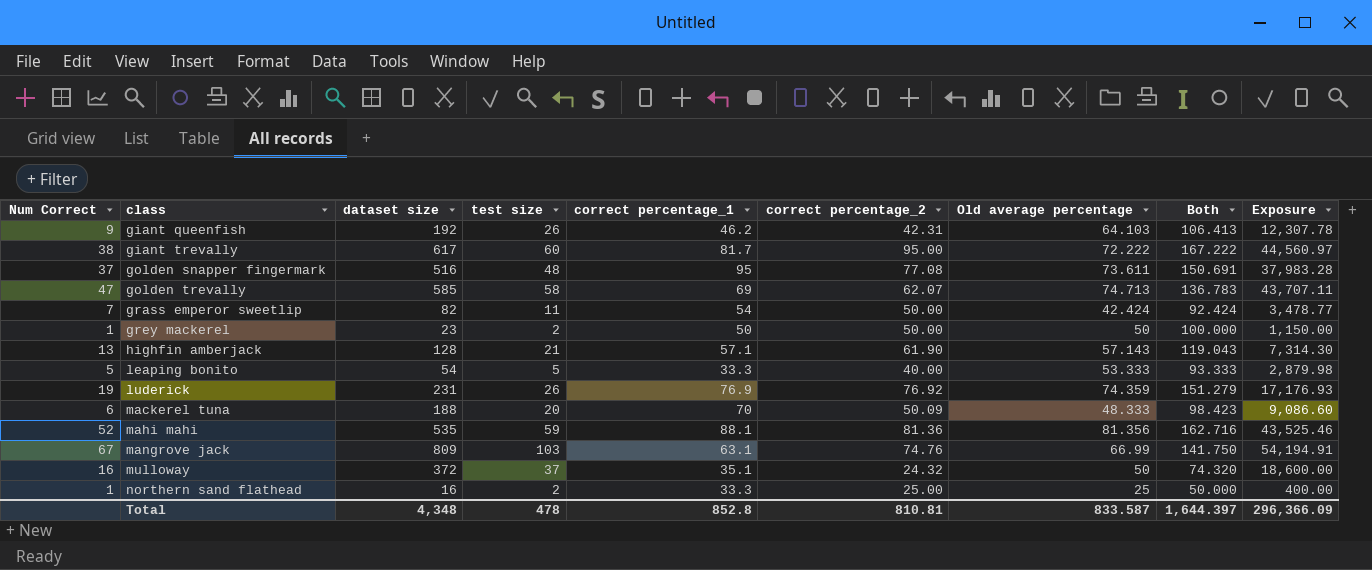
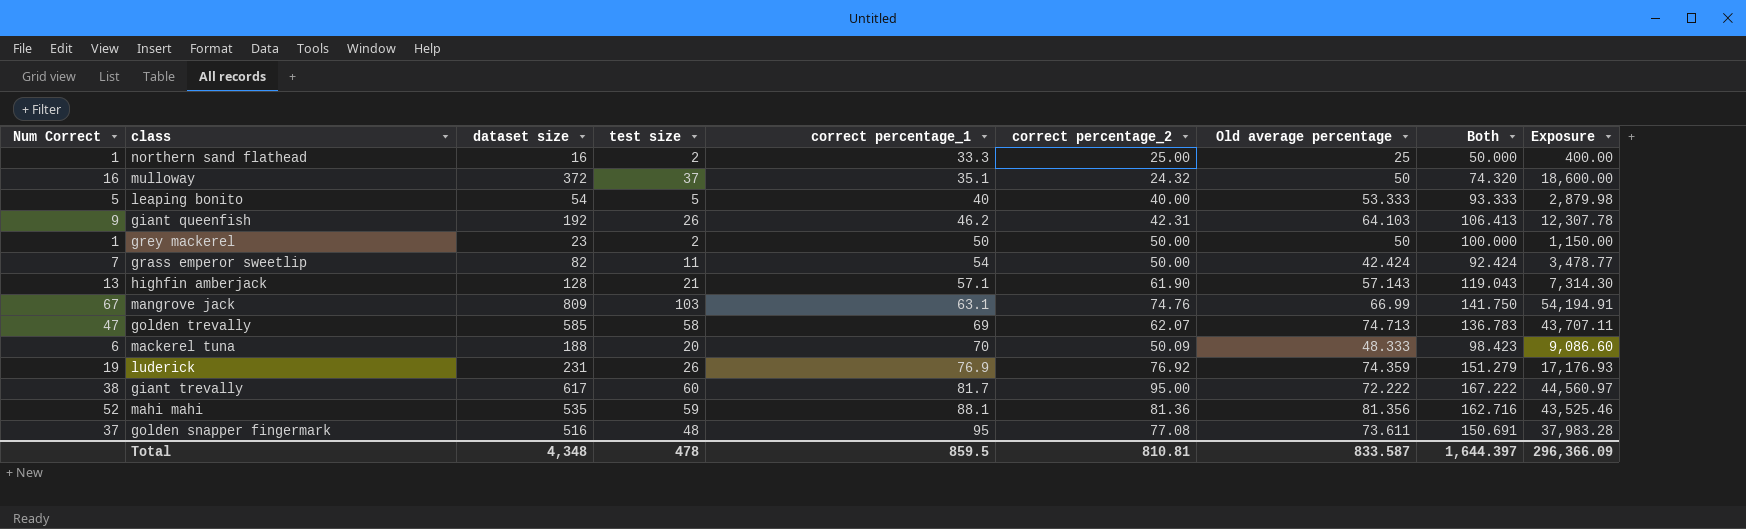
row order: class ascending -> correct percentage_1 ascending
leaping bonito | correct percentage_1: 33.3 -> 40
Total | correct percentage_1: 852.8 -> 859.5

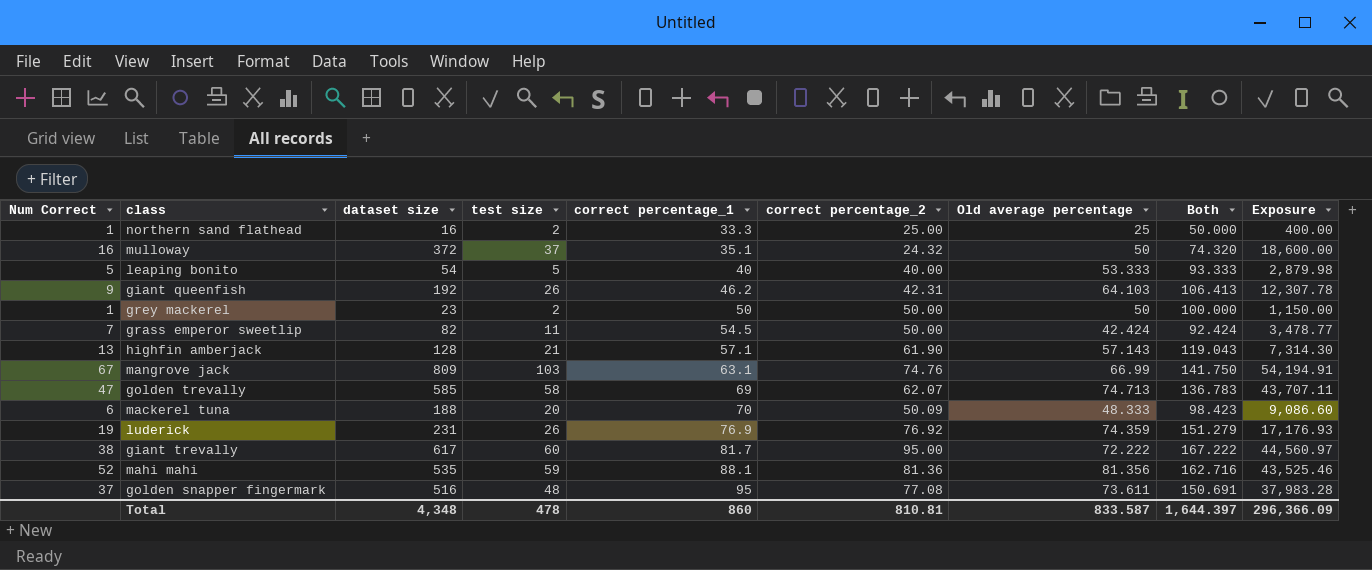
grass emperor sweetlip | correct percentage_1: 54 -> 54.5
Total | correct percentage_1: 859.5 -> 860

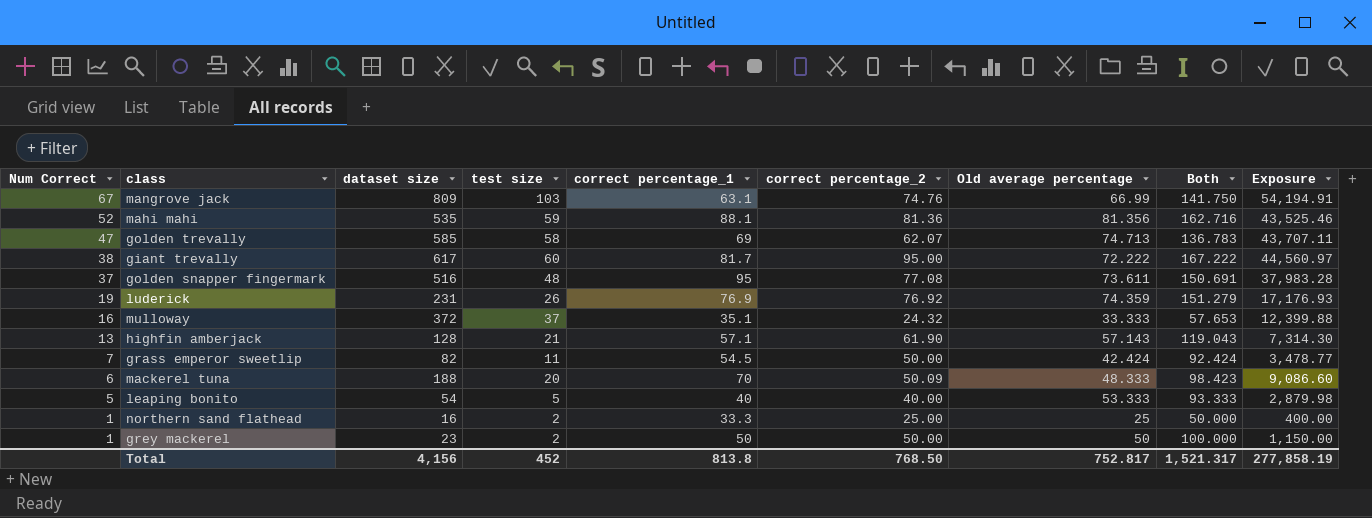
row order: correct percentage_1 ascending -> Num Correct descending
row giant queenfish: 9 | 192 | 26 | 46.2 | 42.31 | 64.103 | 106.413 | 12,307.78 -> none
mulloway | Old average percentage: 50 -> 33.333
mulloway | Both: 74.320 -> 57.653
mulloway | Exposure: 18,600.00 -> 12,399.88
Total | dataset size: 4,348 -> 4,156
Total | test size: 478 -> 452
Total | correct percentage_1: 860 -> 813.8
Total | correct percentage_2: 810.81 -> 768.50
Total | Old average percentage: 833.587 -> 752.817
Total | Both: 1,644.397 -> 1,521.317
Total | Exposure: 296,366.09 -> 277,858.19

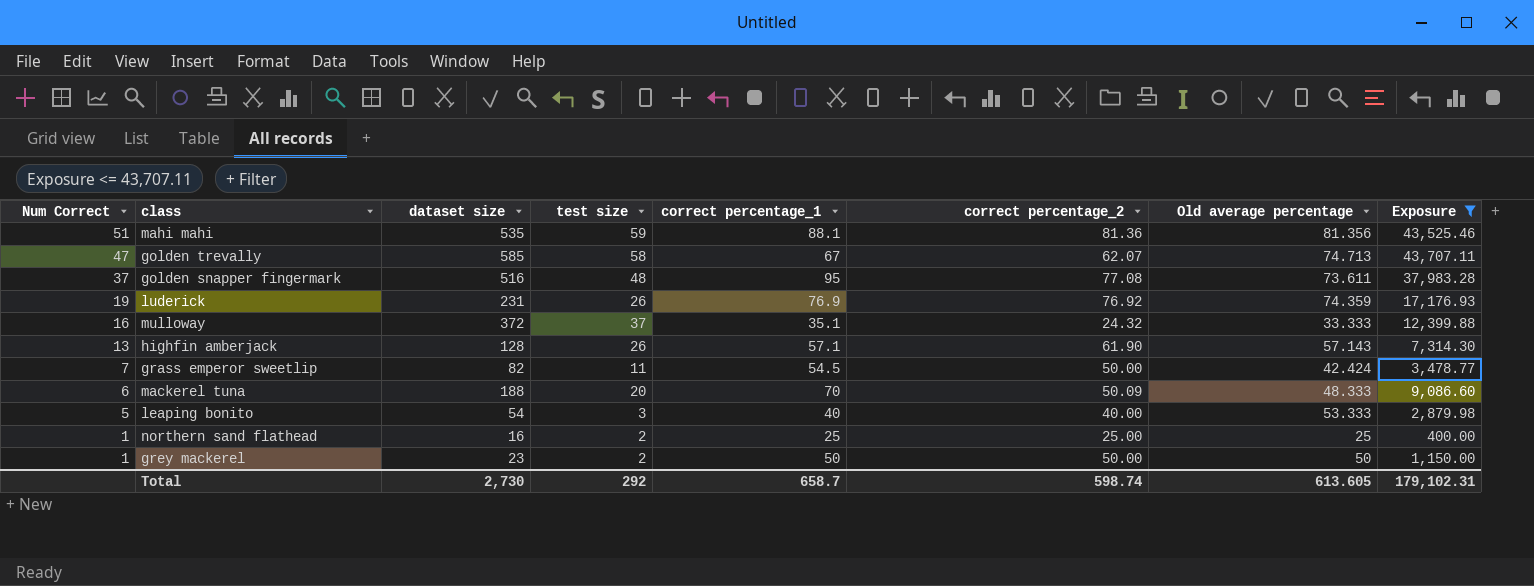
filter: none -> Exposure <= 43,707.11
column Both | formula: [correct percentage_2] + [Old average percentage] -> none
mahi mahi | Num Correct: 52 -> 51
golden trevally | correct percentage_1: 69 -> 67
highfin amberjack | test size: 21 -> 26
leaping bonito | test size: 5 -> 3
northern sand flathead | correct percentage_1: 33.3 -> 25
Total | dataset size: 4,156 -> 2,730
Total | test size: 452 -> 292
Total | correct percentage_1: 813.8 -> 658.7
Total | correct percentage_2: 768.50 -> 598.74
Total | Old average percentage: 752.817 -> 613.605
Total | Exposure: 277,858.19 -> 179,102.31

